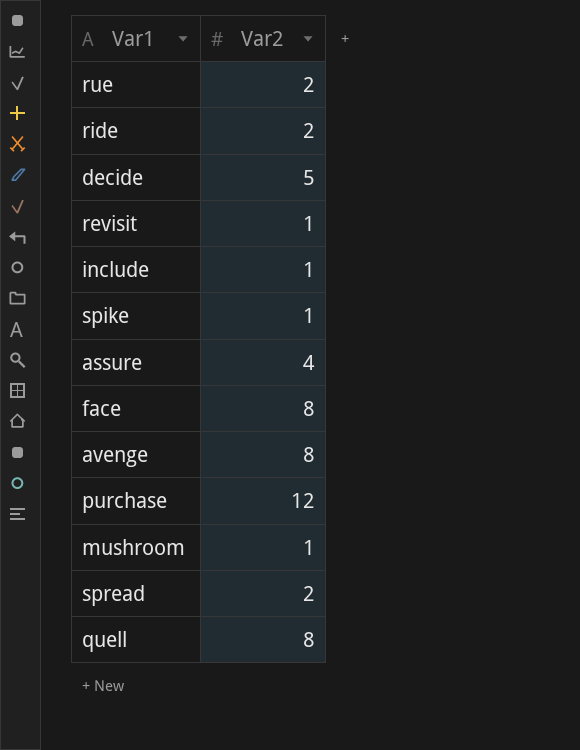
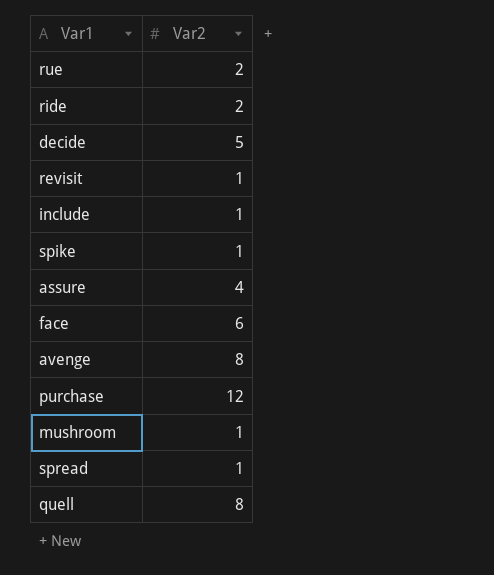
face | Var2: 8 -> 6
spread | Var2: 2 -> 1

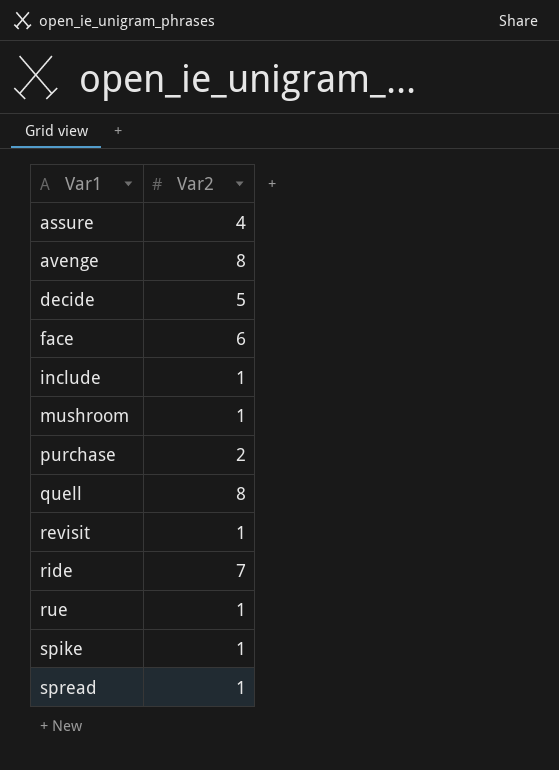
row order: none -> Var1 ascending
purchase | Var2: 12 -> 2
ride | Var2: 2 -> 7
rue | Var2: 2 -> 1

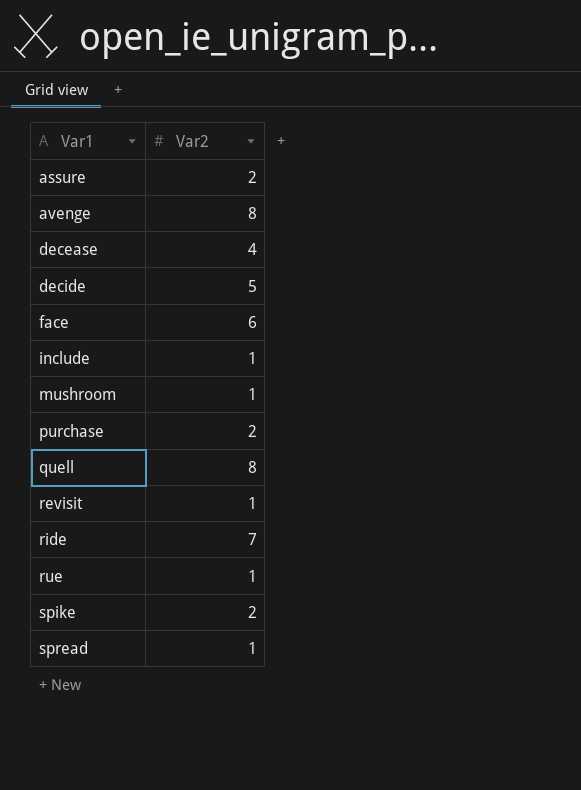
assure | Var2: 4 -> 2
row decease: none -> 4
spike | Var2: 1 -> 2

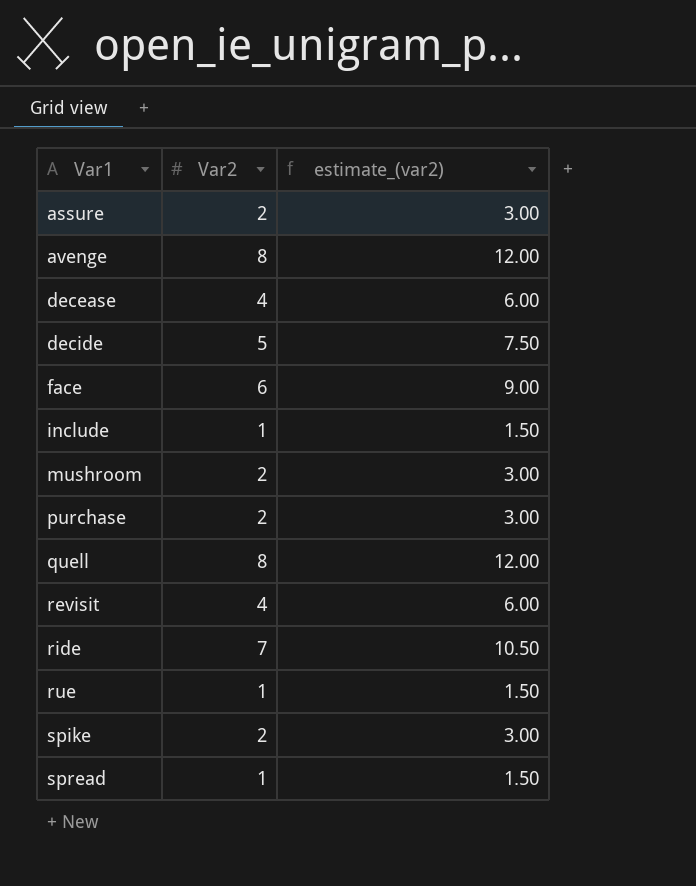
column estimate_(var2) | formula: none -> [Var2] * 1.5
mushroom | Var2: 1 -> 2
revisit | Var2: 1 -> 4

